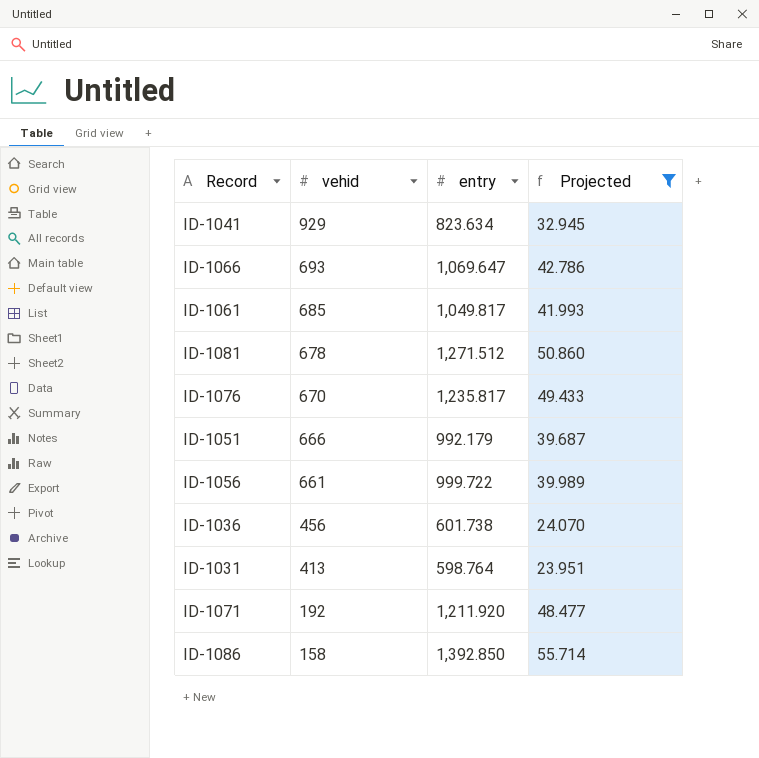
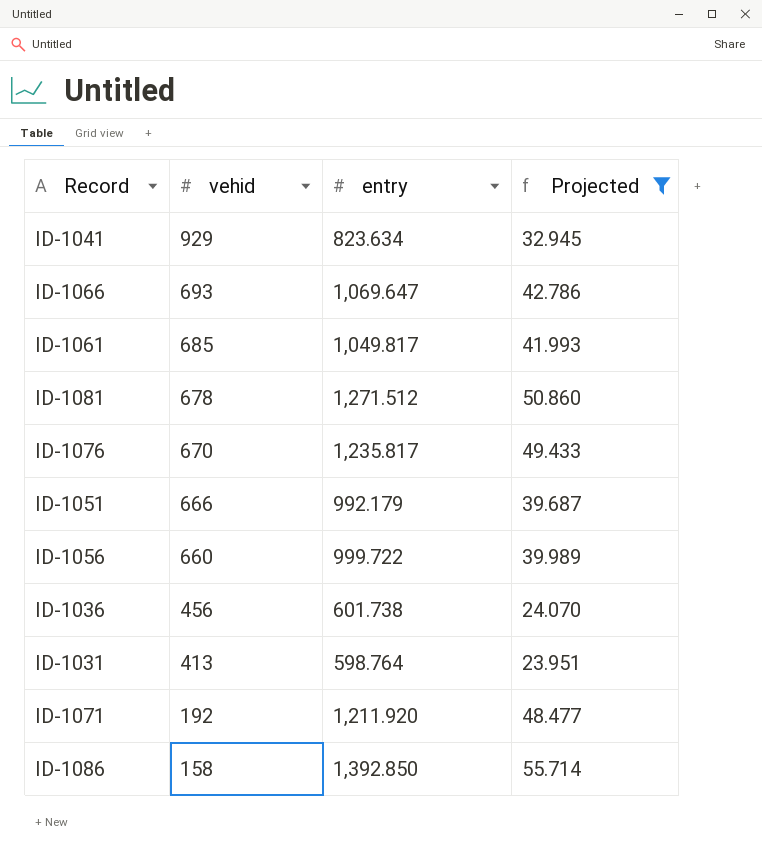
ID-1056 | vehid: 661 -> 660

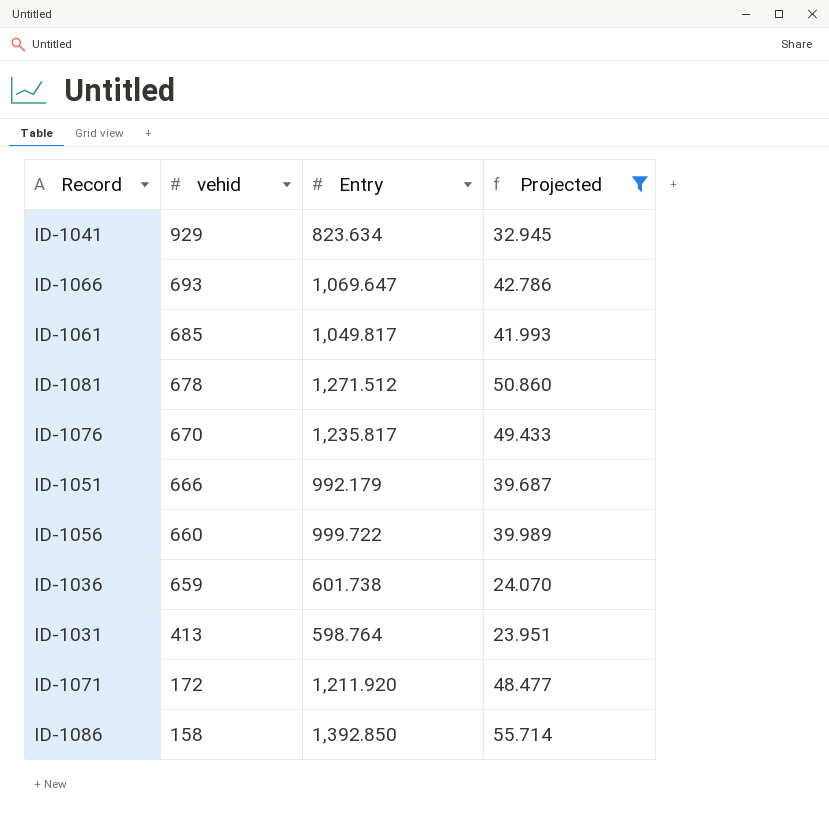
column name: entry -> Entry
ID-1036 | vehid: 456 -> 659
ID-1071 | vehid: 192 -> 172

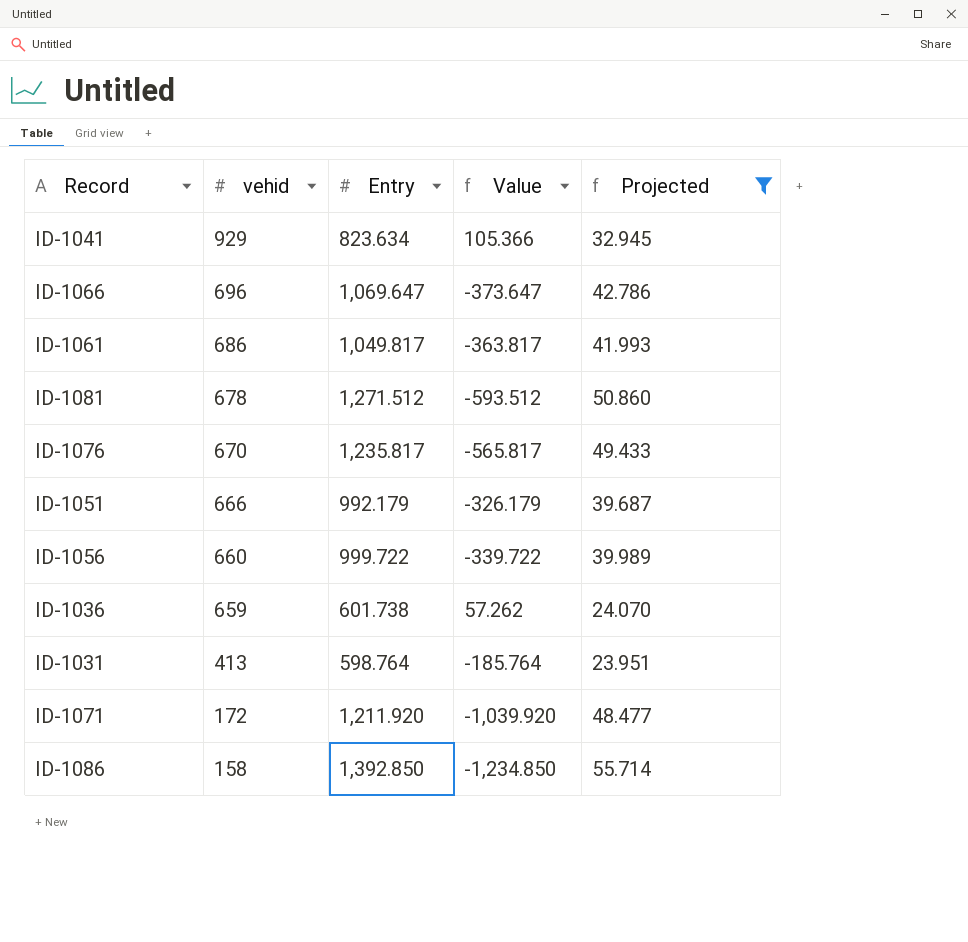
column Value | formula: none -> [vehid] - [Entry]
ID-1066 | vehid: 693 -> 696
ID-1061 | vehid: 685 -> 686

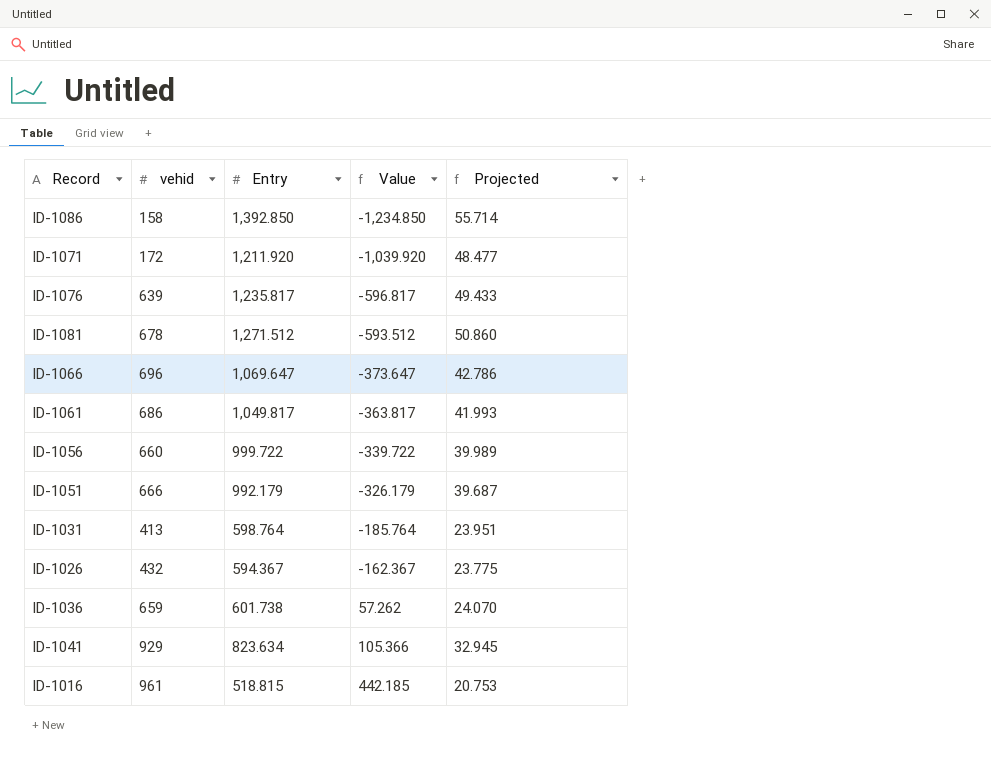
filter: Projected >= 23.951 -> none
row order: vehid descending -> Value ascending
ID-1076 | vehid: 670 -> 639
ID-1076 | Value: -565.817 -> -596.817

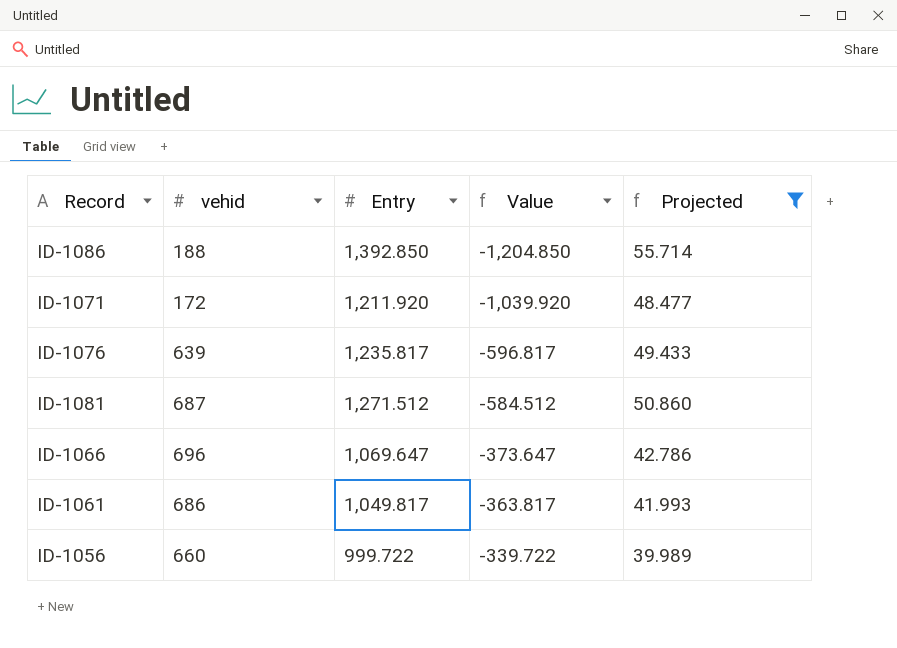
filter: none -> Projected >= 39.989
ID-1086 | vehid: 158 -> 188
ID-1086 | Value: -1,234.850 -> -1,204.850
ID-1081 | vehid: 678 -> 687
ID-1081 | Value: -593.512 -> -584.512

